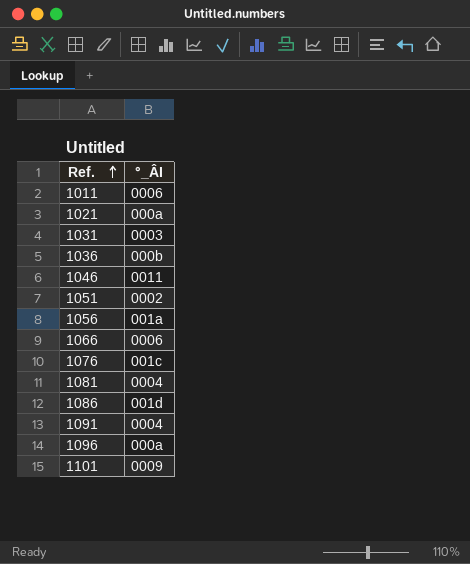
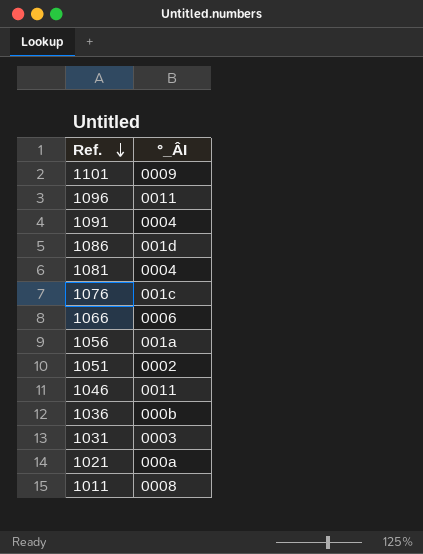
row order: Ref. ascending -> Ref. descending
1096 | °_ÂI: 000a -> 0011
1011 | °_ÂI: 0006 -> 0008

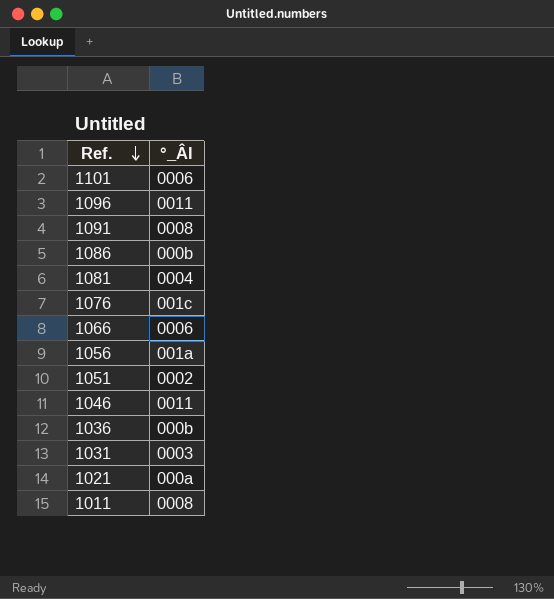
1101 | °_ÂI: 0009 -> 0006
1091 | °_ÂI: 0004 -> 0008
1086 | °_ÂI: 001d -> 000b

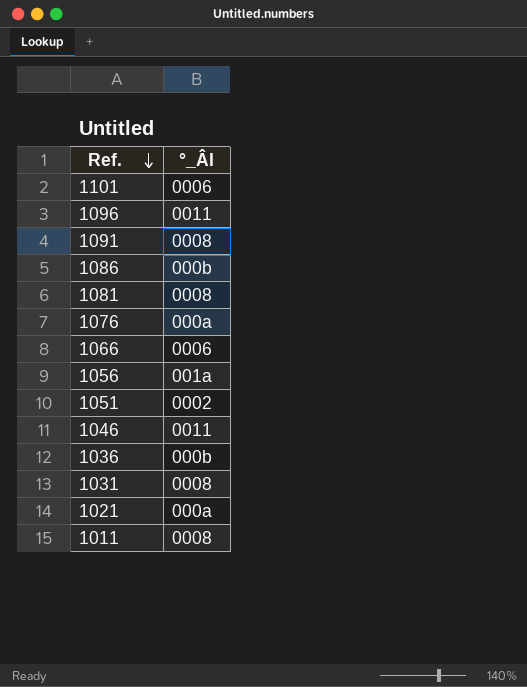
1081 | °_ÂI: 0004 -> 0008
1076 | °_ÂI: 001c -> 000a
1031 | °_ÂI: 0003 -> 0008

